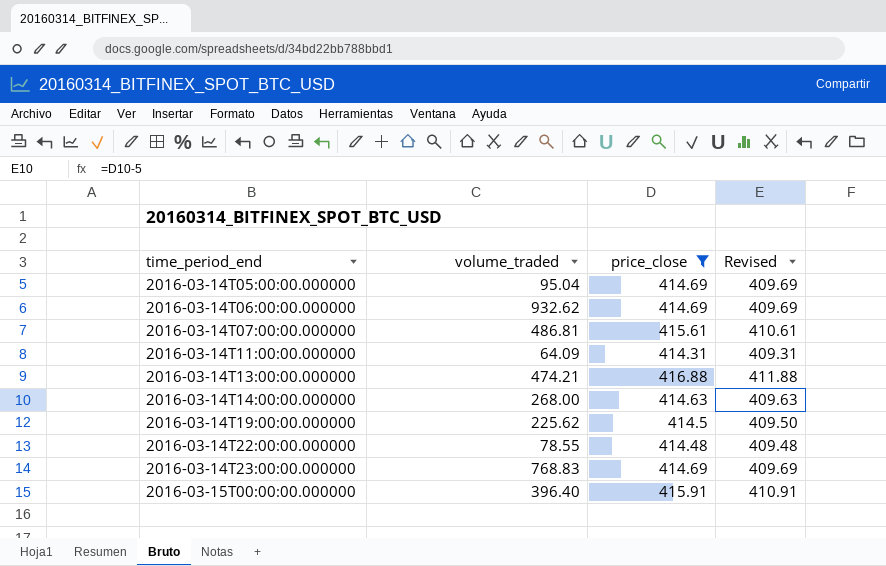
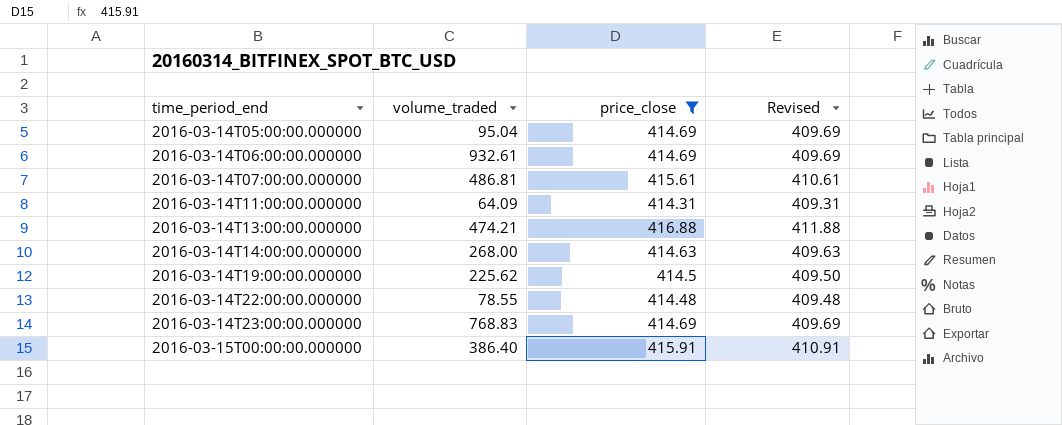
2016-03-14T06:00:00.000000 | volume_traded: 932.62 -> 932.61
2016-03-15T00:00:00.000000 | volume_traded: 396.40 -> 386.40

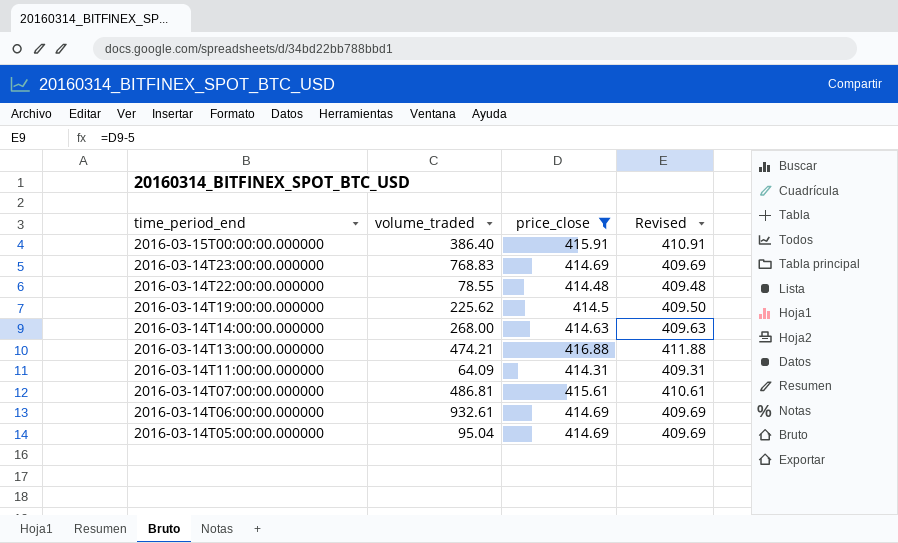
row order: time_period_end ascending -> time_period_end descending

